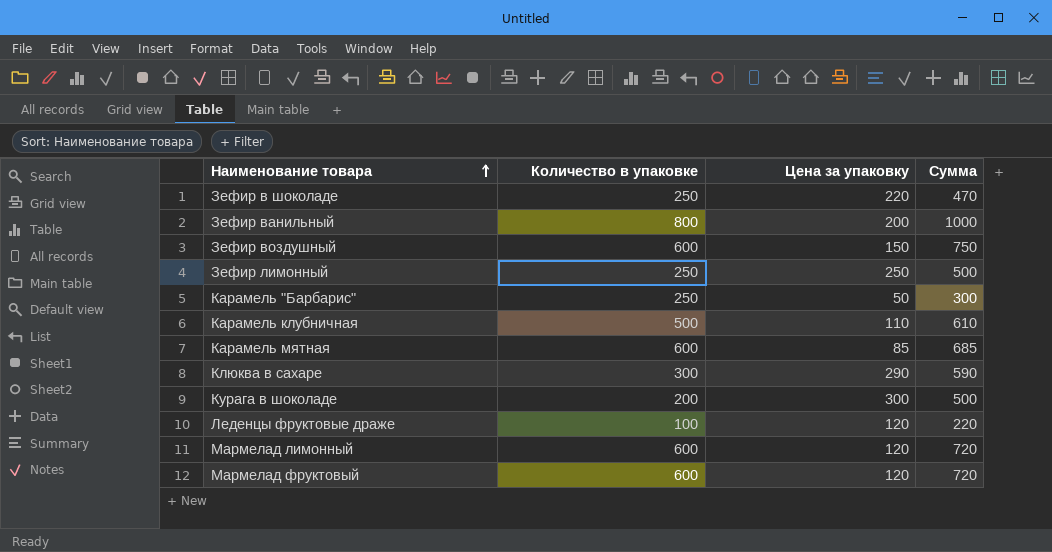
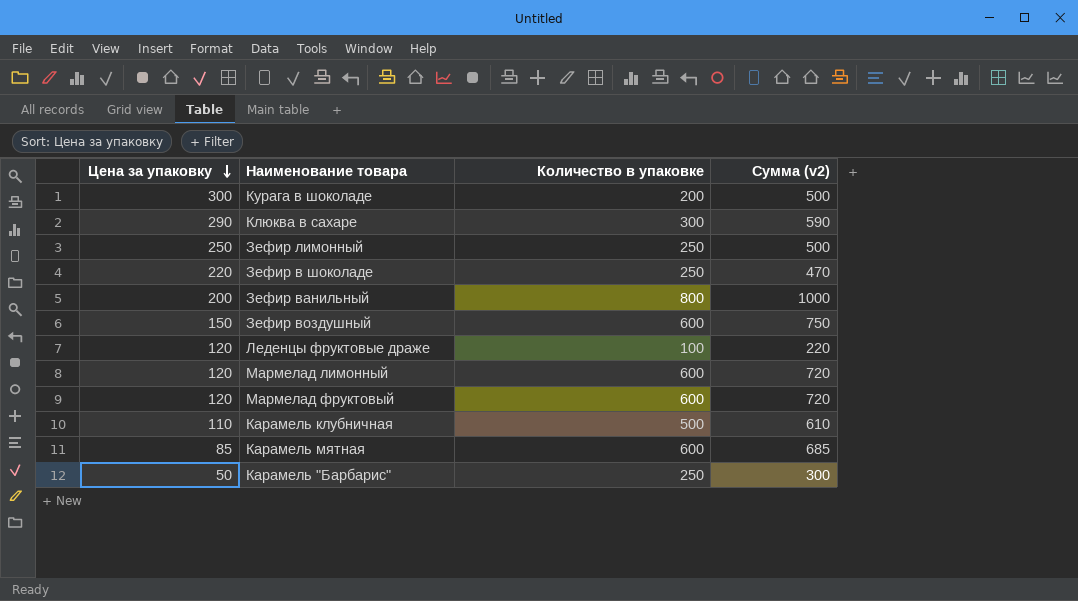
row order: Наименование товара ascending -> Цена за упаковку descending
column Цена за упаковку | position: 3 -> 1
column name: Сумма -> Сумма (v2)

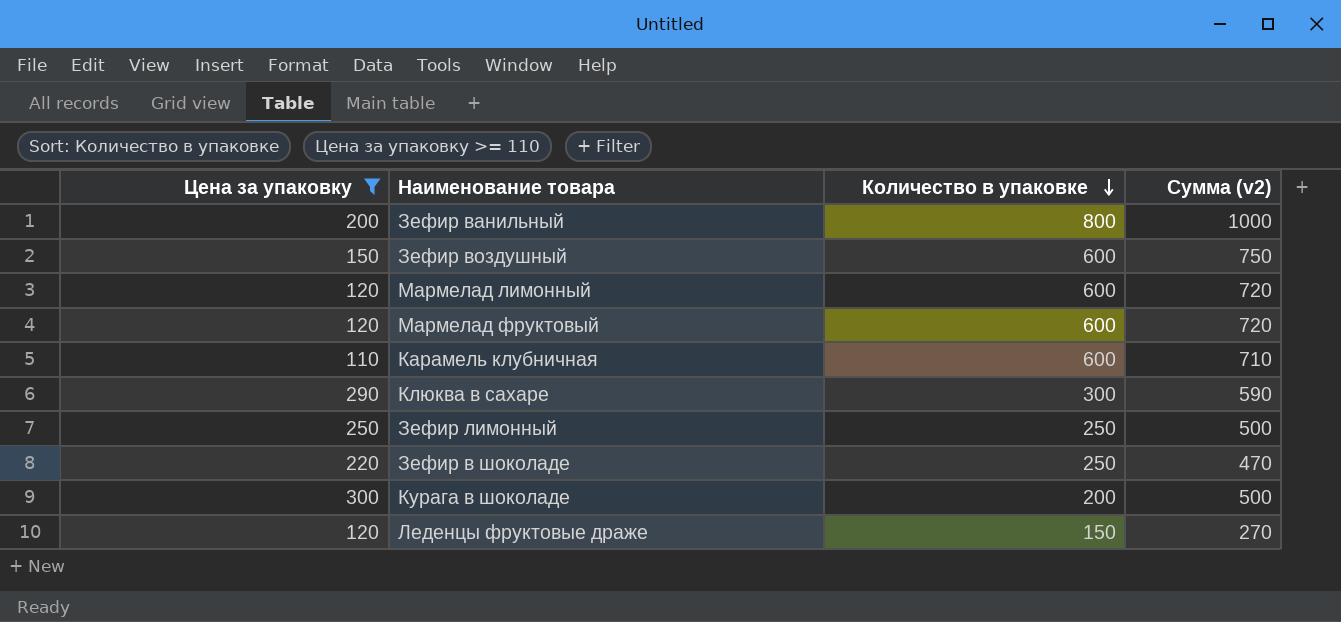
filter: none -> Цена за упаковку >= 110
row order: Цена за упаковку descending -> Количество в упаковке descending
Карамель клубничная | Количество в упаковке: 500 -> 600
Карамель клубничная | Сумма (v2): 610 -> 710
Леденцы фруктовые драже | Количество в упаковке: 100 -> 150
Леденцы фруктовые драже | Сумма (v2): 220 -> 270

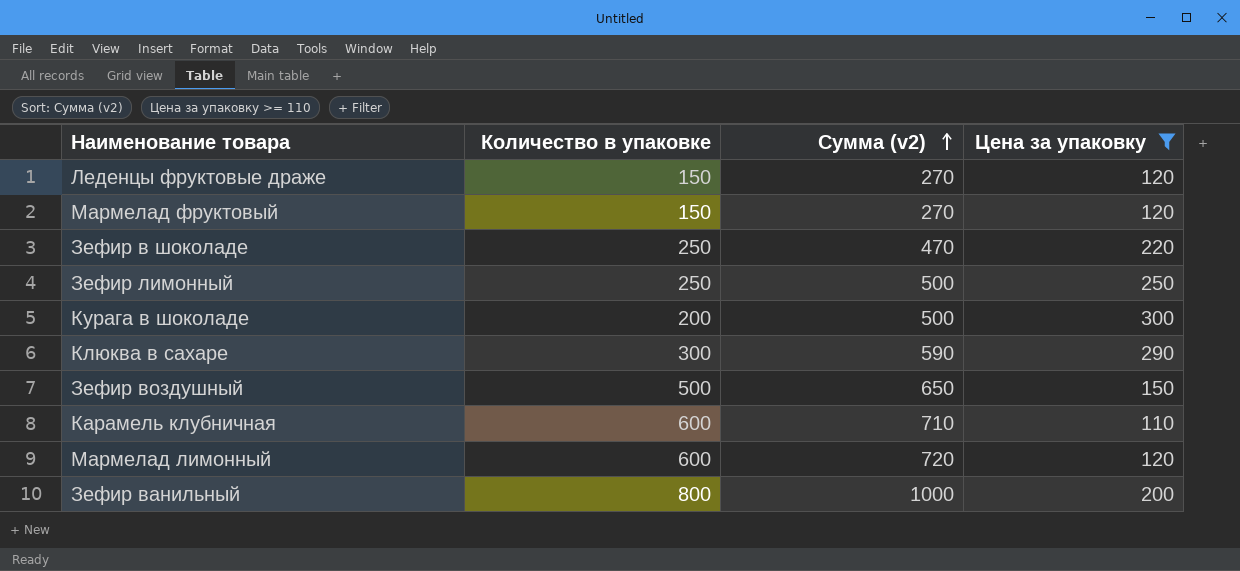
row order: Количество в упаковке descending -> Сумма (v2) ascending
column Цена за упаковку | position: 1 -> 4
Мармелад фруктовый | Количество в упаковке: 600 -> 150
Мармелад фруктовый | Сумма (v2): 720 -> 270
Зефир воздушный | Количество в упаковке: 600 -> 500
Зефир воздушный | Сумма (v2): 750 -> 650

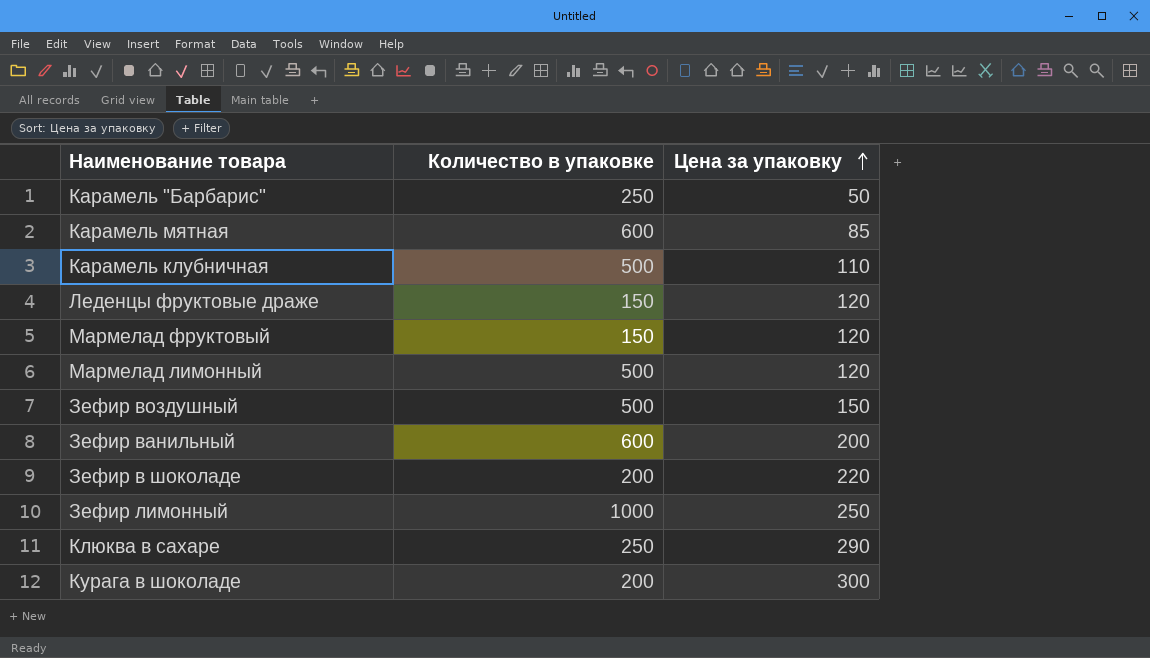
filter: Цена за упаковку >= 110 -> none
row order: Сумма (v2) ascending -> Цена за упаковку ascending
column Сумма (v2) | formula: [Количество в упаковке] + [Цена за упаковку] -> none
Карамель клубничная | Количество в упаковке: 600 -> 500
Мармелад лимонный | Количество в упаковке: 600 -> 500
Зефир ванильный | Количество в упаковке: 800 -> 600
Зефир в шоколаде | Количество в упаковке: 250 -> 200
Зефир лимонный | Количество в упаковке: 250 -> 1000
Клюква в сахаре | Количество в упаковке: 300 -> 250

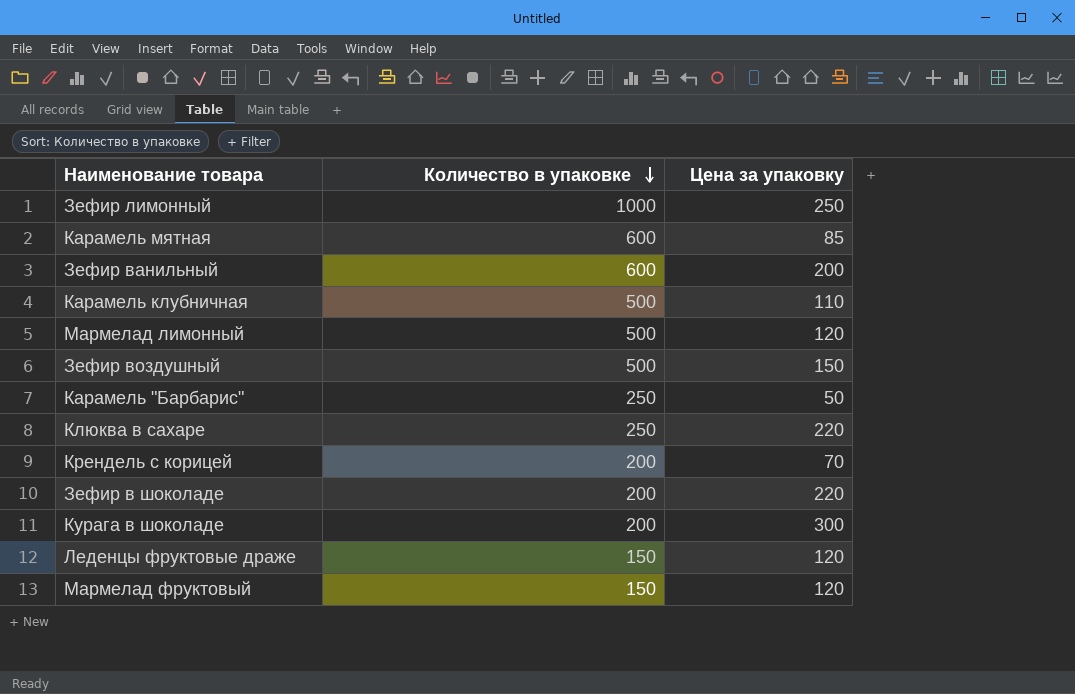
row order: Цена за упаковку ascending -> Количество в упаковке descending
Клюква в сахаре | Цена за упаковку: 290 -> 220
row Крендель с корицей: none -> 200 | 70

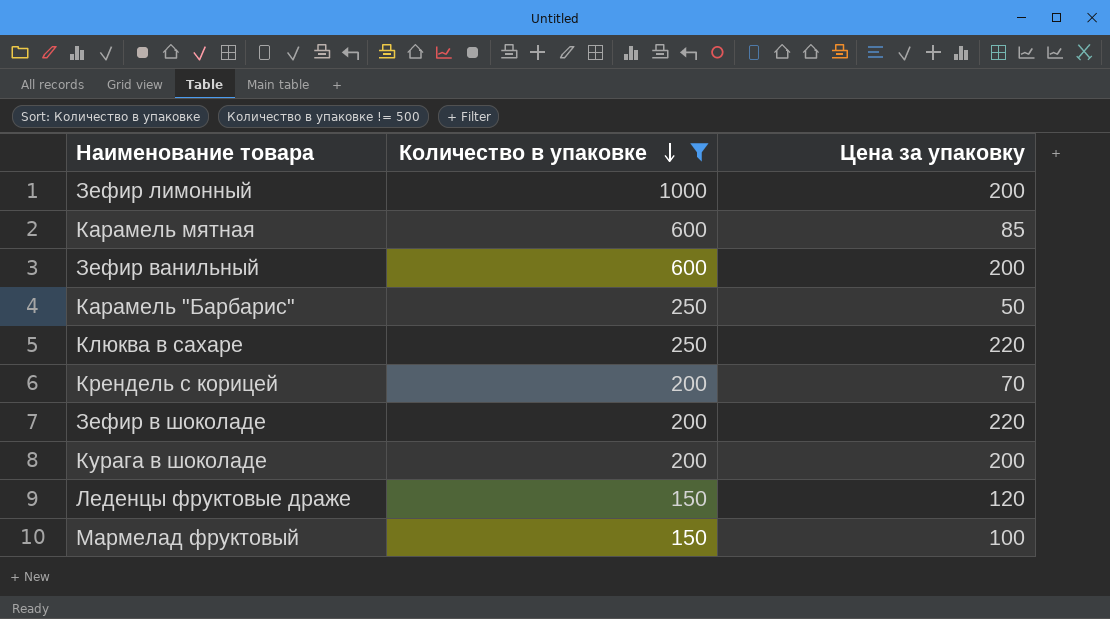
filter: none -> Количество в упаковке != 500
Зефир лимонный | Цена за упаковку: 250 -> 200
Курага в шоколаде | Цена за упаковку: 300 -> 200
Мармелад фруктовый | Цена за упаковку: 120 -> 100

